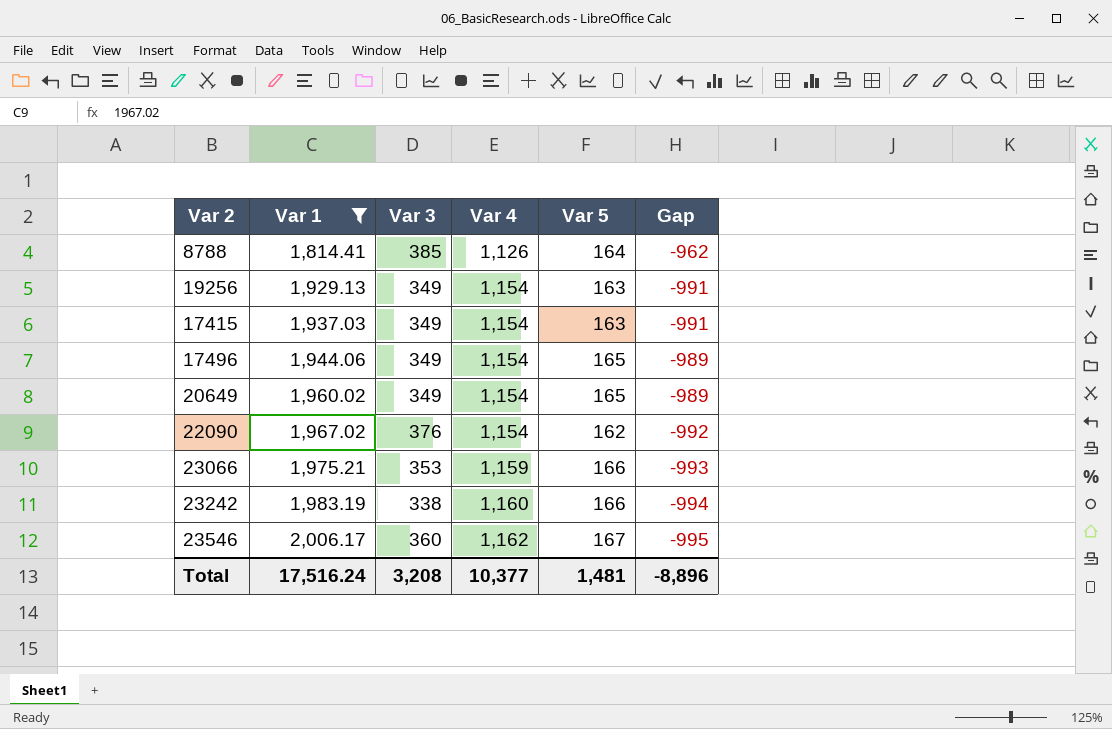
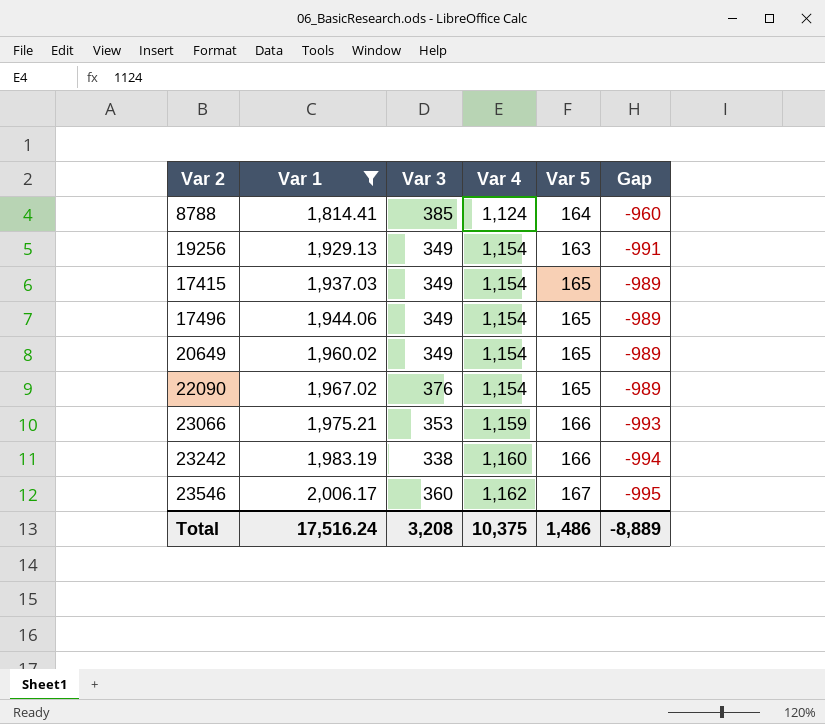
8788 | Var 4: 1,126 -> 1,124
8788 | Gap: -962 -> -960
17415 | Var 5: 163 -> 165
17415 | Gap: -991 -> -989
22090 | Var 5: 162 -> 165
22090 | Gap: -992 -> -989
Total | Var 4: 10,377 -> 10,375
Total | Var 5: 1,481 -> 1,486
Total | Gap: -8,896 -> -8,889

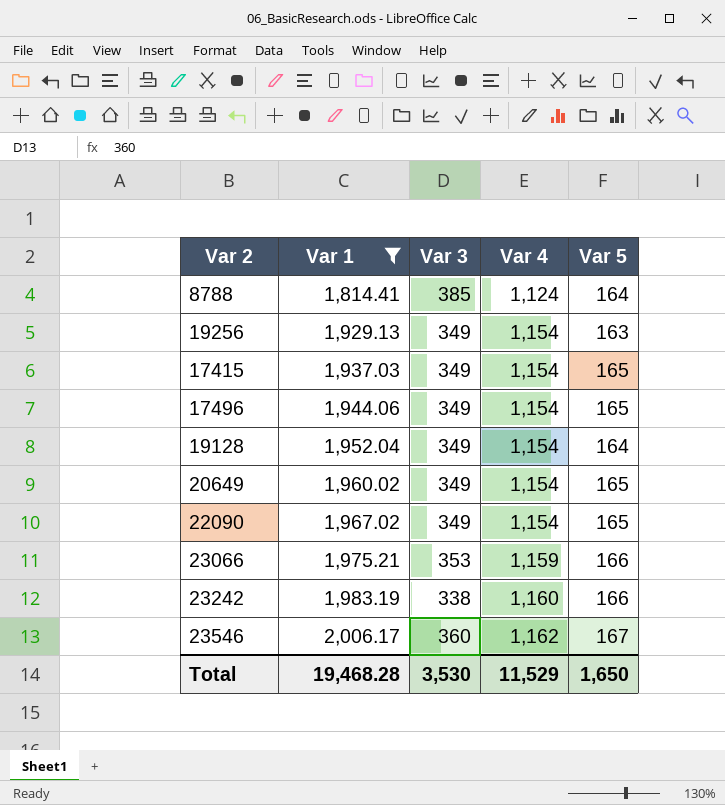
column Gap | formula: [Var 5] - [Var 4] -> none
row 19128: none -> 1,952.04 | 349 | 1,154 | 164
22090 | Var 3: 376 -> 349
Total | Var 1: 17,516.24 -> 19,468.28
Total | Var 3: 3,208 -> 3,530
Total | Var 4: 10,375 -> 11,529
Total | Var 5: 1,486 -> 1,650

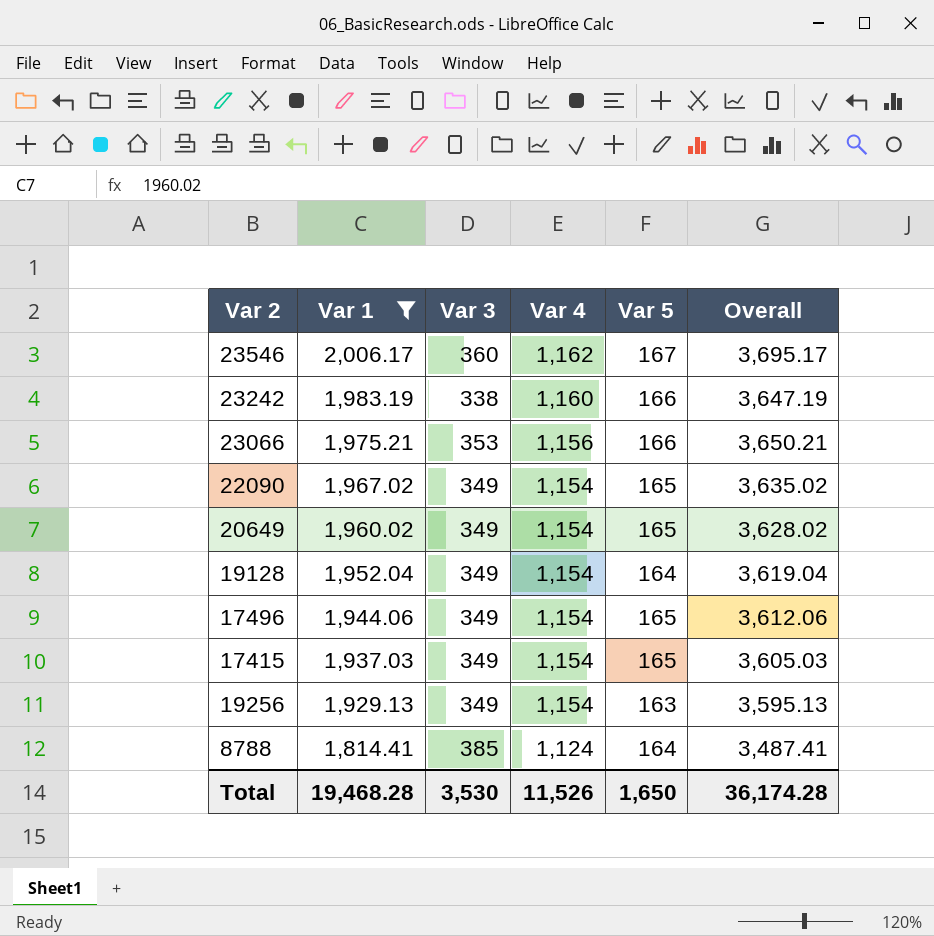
row order: Var 1 ascending -> Var 1 descending
column Overall | formula: none -> [Var 1] + [Var 3] + [Var 4] + [Var 5]
23066 | Var 4: 1,159 -> 1,156
Total | Var 4: 11,529 -> 11,526

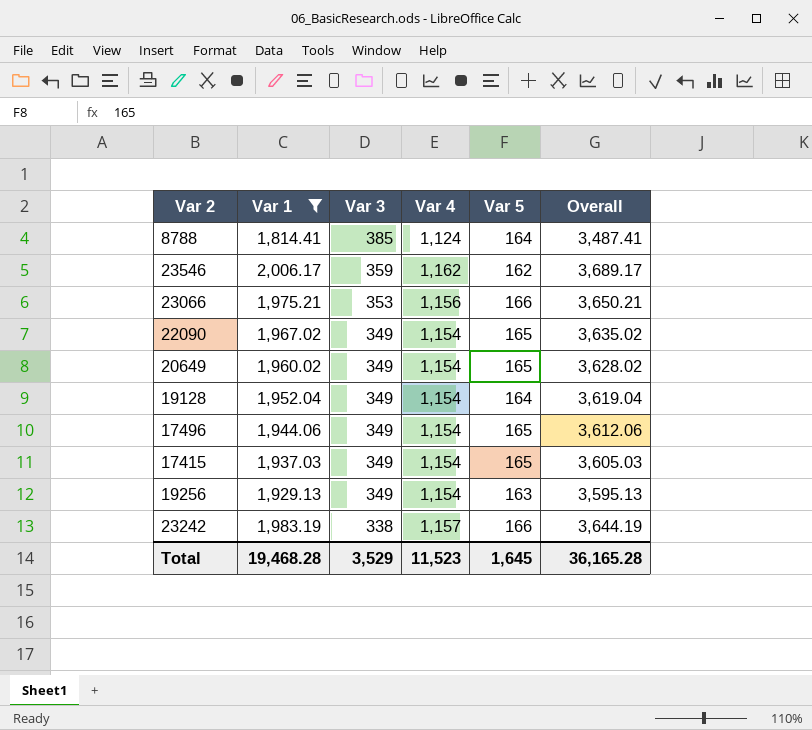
row order: Var 1 descending -> Var 3 descending
23546 | Var 3: 360 -> 359
23546 | Var 5: 167 -> 162
23546 | Overall: 3,695.17 -> 3,689.17
23242 | Var 4: 1,160 -> 1,157
23242 | Overall: 3,647.19 -> 3,644.19
Total | Var 3: 3,530 -> 3,529
Total | Var 4: 11,526 -> 11,523
Total | Var 5: 1,650 -> 1,645
Total | Overall: 36,174.28 -> 36,165.28

